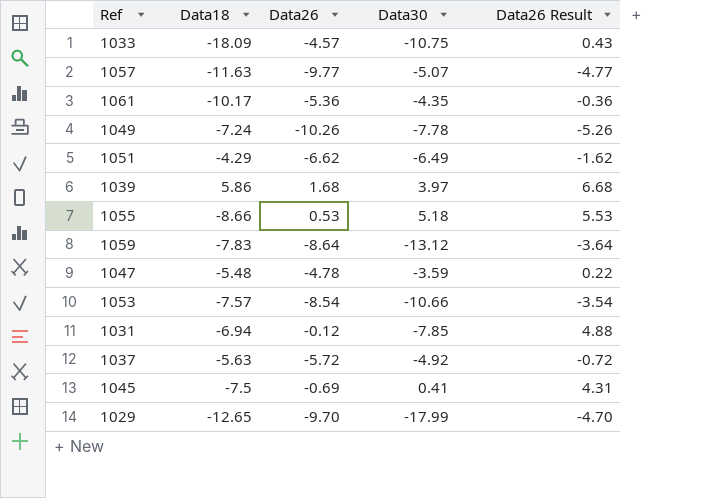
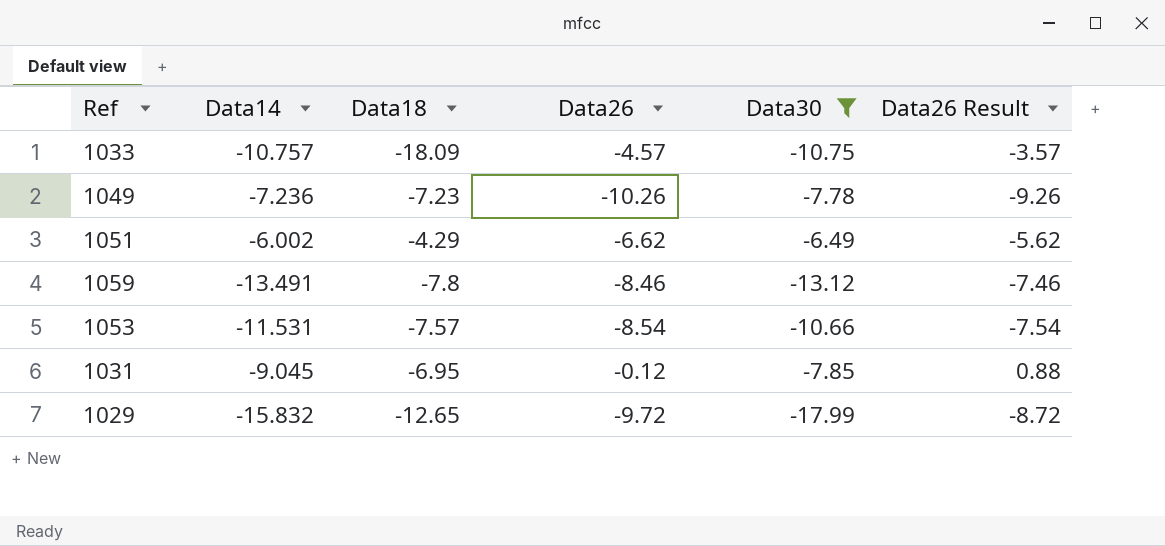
filter: none -> Data30 <= -6.49
column Data14 | position: none -> 2
column Data26 Result | formula: [Data26] + 5 -> [Data26] + 1
1049 | Data18: -7.24 -> -7.23
1059 | Data18: -7.83 -> -7.8
1059 | Data26: -8.64 -> -8.46
1031 | Data18: -6.94 -> -6.95
1029 | Data26: -9.70 -> -9.72

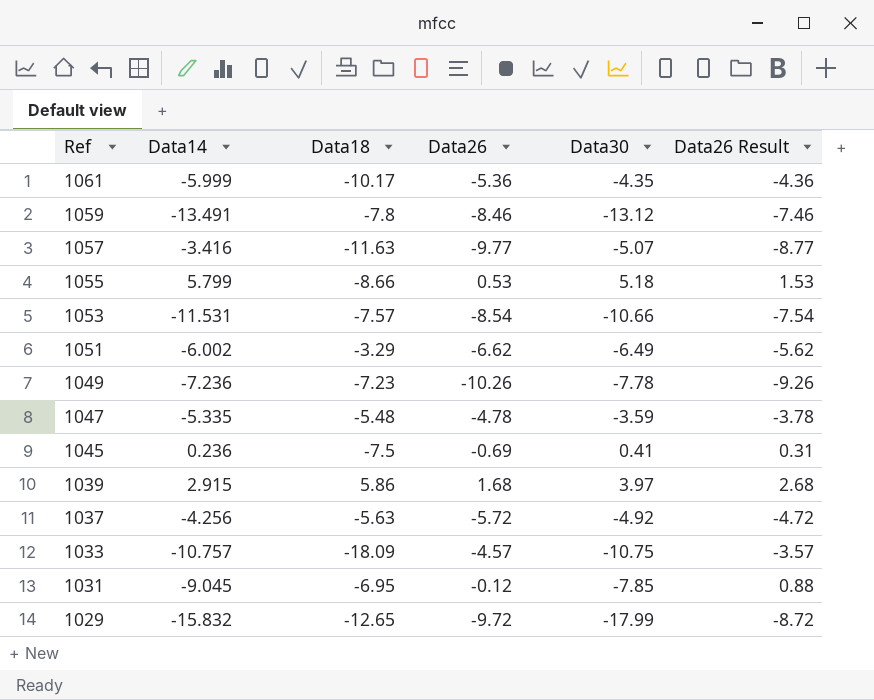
filter: Data30 <= -6.49 -> none
row order: none -> Ref descending
1051 | Data18: -4.29 -> -3.29

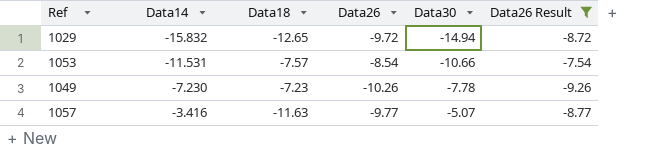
filter: none -> Data26 Result <= -7.54
row order: Ref descending -> Data14 ascending
1029 | Data30: -17.99 -> -14.94
1049 | Data14: -7.236 -> -7.230

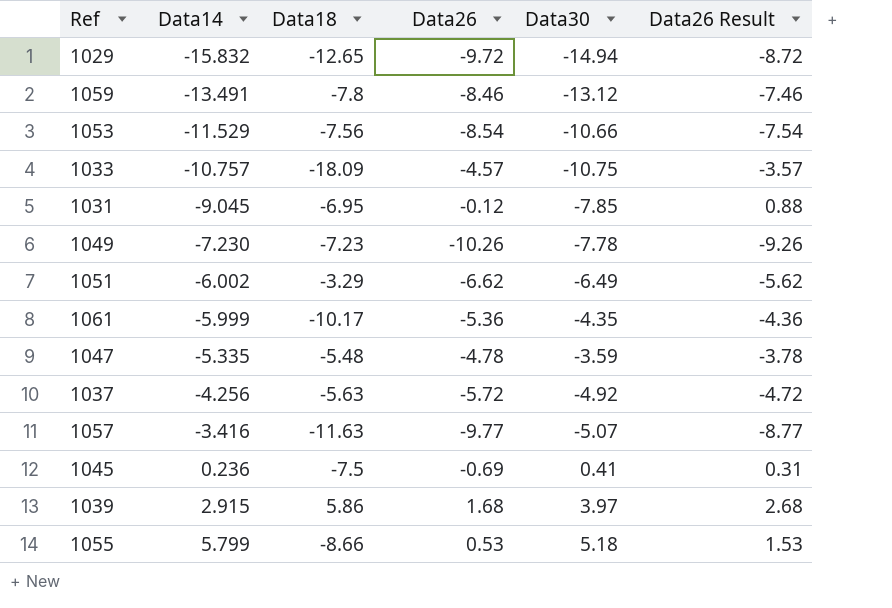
filter: Data26 Result <= -7.54 -> none
1053 | Data14: -11.531 -> -11.529
1053 | Data18: -7.57 -> -7.56

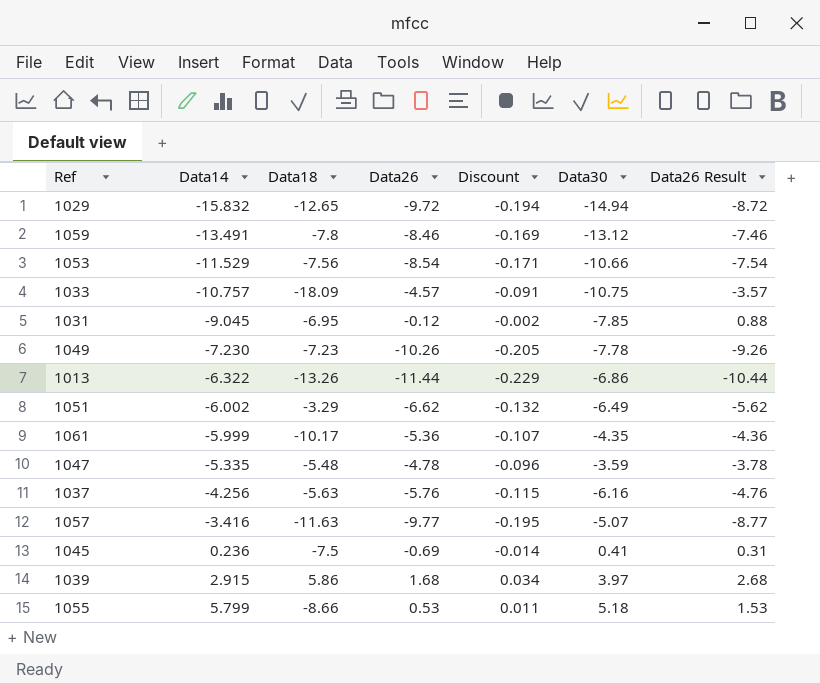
column Discount | formula: none -> [Data26] * 0.02
row 1013: none -> -6.322 | -13.26 | -11.44 | -0.229 | -6.86 | -10.44
1037 | Data26: -5.72 -> -5.76
1037 | Data30: -4.92 -> -6.16
1037 | Data26 Result: -4.72 -> -4.76

